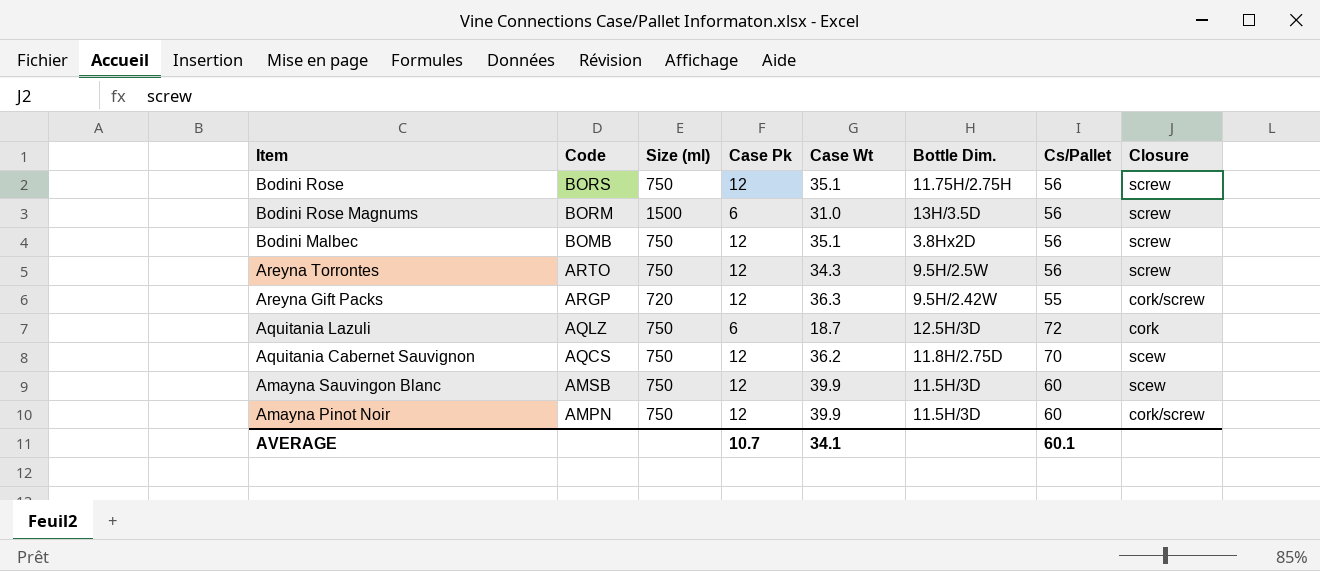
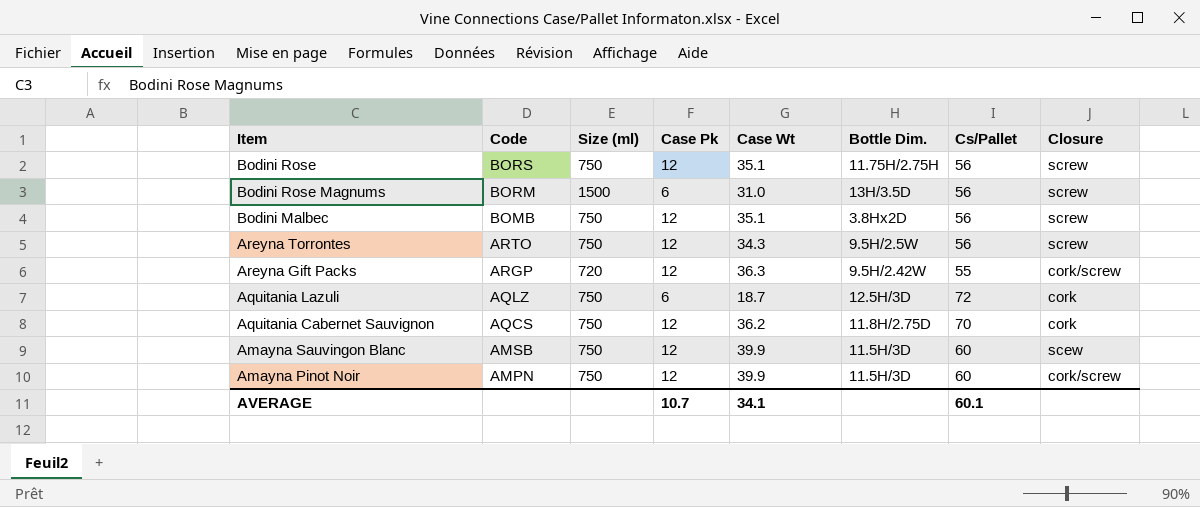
Aquitania Cabernet Sauvignon | Closure: scew -> cork

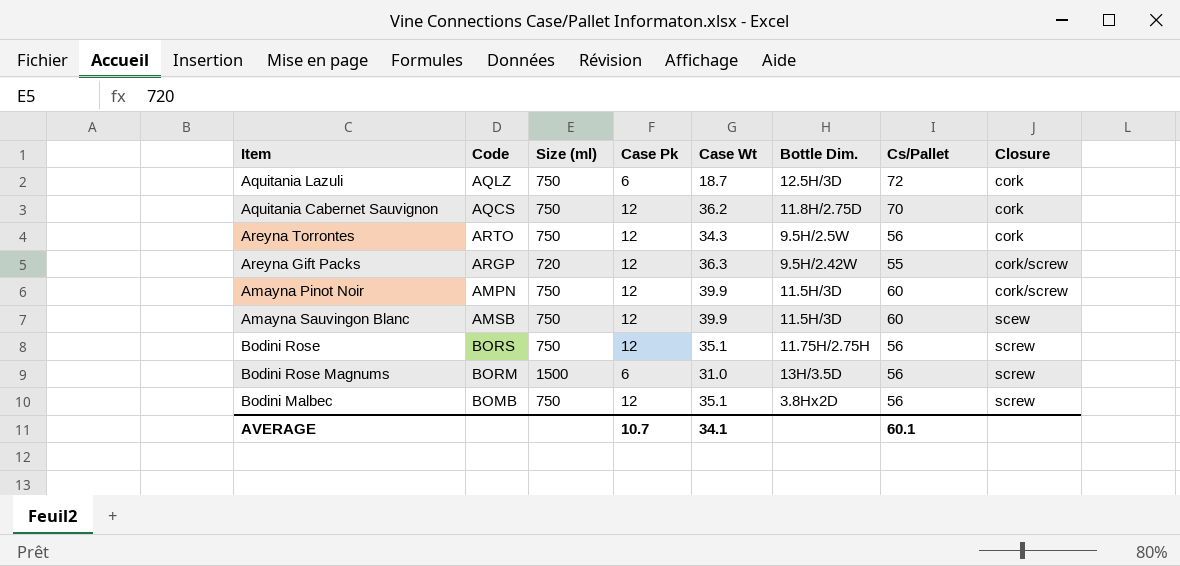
row order: Code descending -> Closure ascending
Areyna Torrontes | Closure: screw -> cork

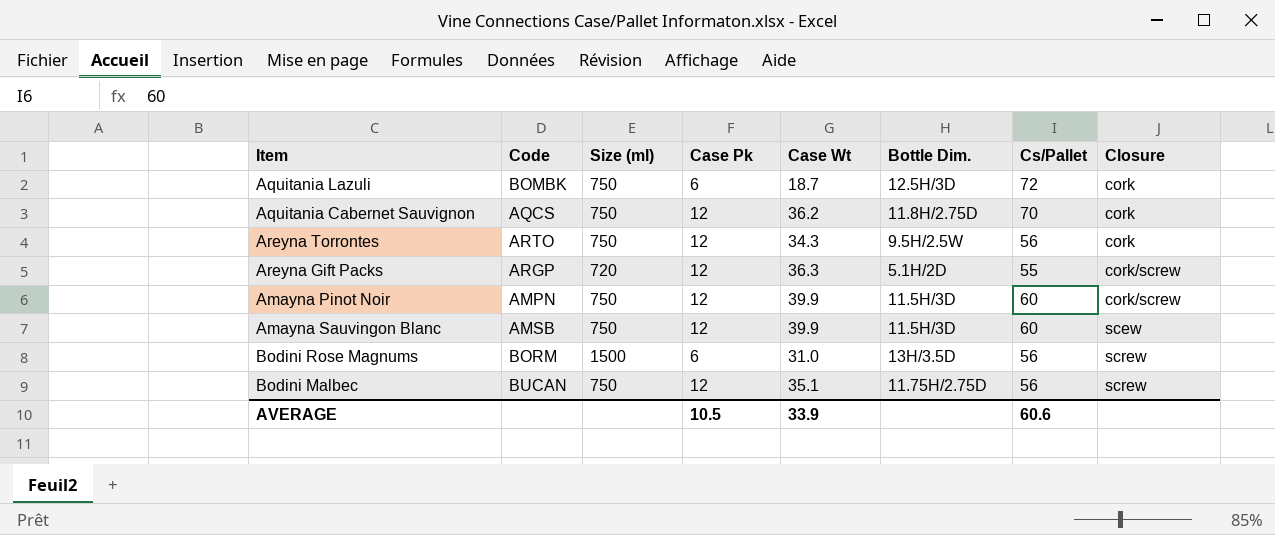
row Bodini Rose: BORS | 750 | 12 | 35.1 | 11.75H/2.75H | 56 | screw -> none
Aquitania Lazuli | Code: AQLZ -> BOMBK
Areyna Gift Packs | Bottle Dim.: 9.5H/2.42W -> 5.1H/2D
Bodini Malbec | Code: BOMB -> BUCAN
Bodini Malbec | Bottle Dim.: 3.8Hx2D -> 11.75H/2.75D
AVERAGE | Case Pk: 10.7 -> 10.5
AVERAGE | Case Wt: 34.1 -> 33.9
AVERAGE | Cs/Pallet: 60.1 -> 60.6

